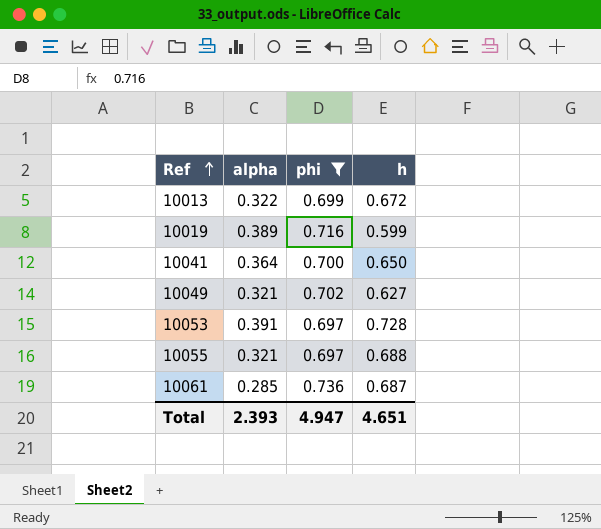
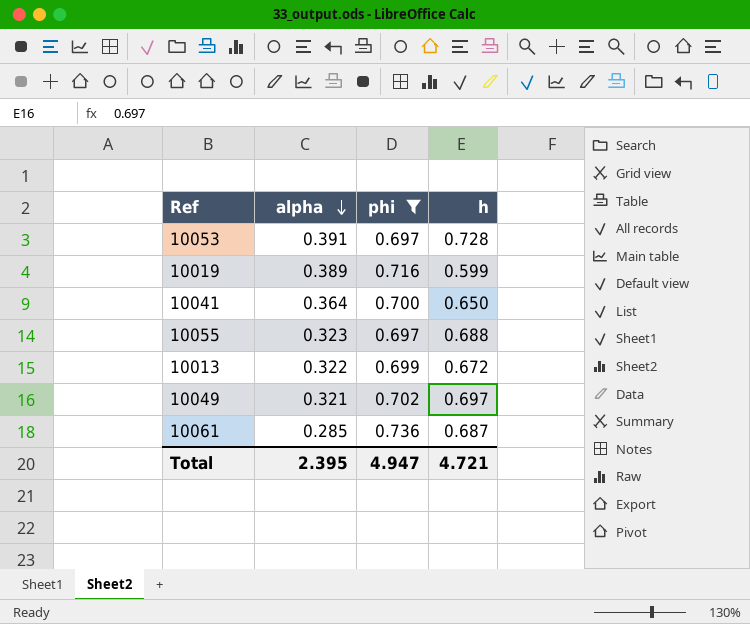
row order: Ref ascending -> alpha descending
10055 | alpha: 0.321 -> 0.323
10049 | h: 0.627 -> 0.697
Total | alpha: 2.393 -> 2.395
Total | h: 4.651 -> 4.721

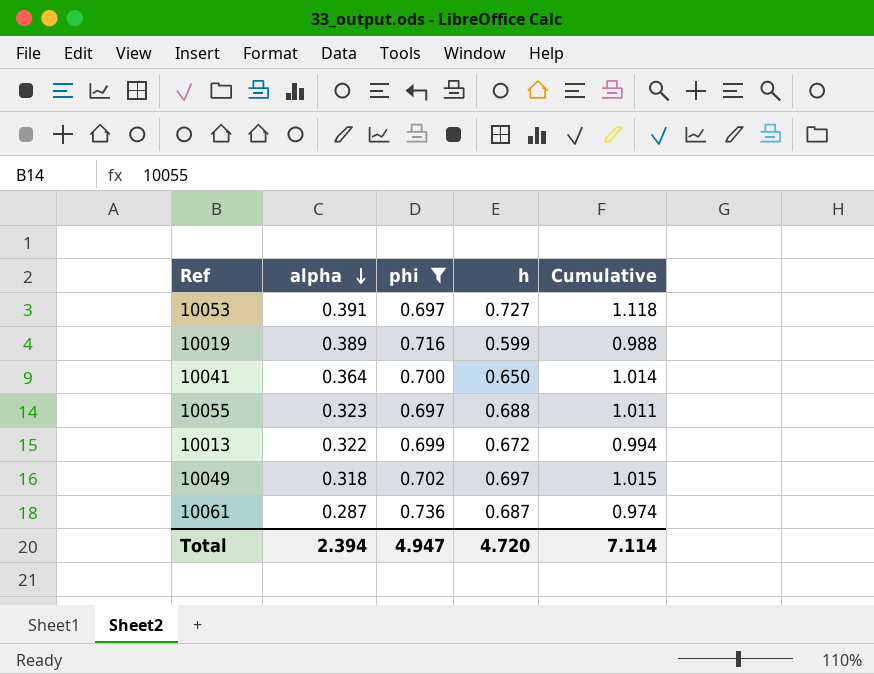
column Cumulative | formula: none -> [alpha] + [h]
10053 | h: 0.728 -> 0.727
10049 | alpha: 0.321 -> 0.318
10061 | alpha: 0.285 -> 0.287
Total | alpha: 2.395 -> 2.394
Total | h: 4.721 -> 4.720

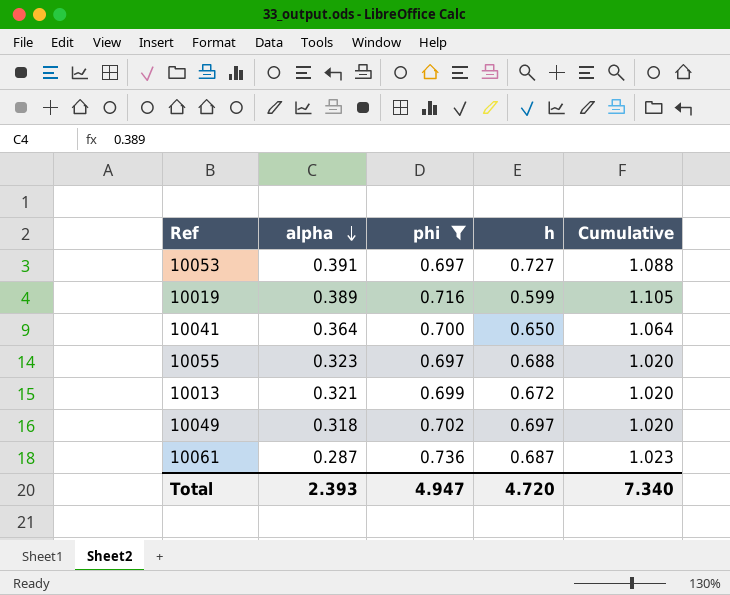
column Cumulative | formula: [alpha] + [h] -> [alpha] + [phi]
10013 | alpha: 0.322 -> 0.321
Total | alpha: 2.394 -> 2.393
Total | Cumulative: 7.114 -> 7.340

